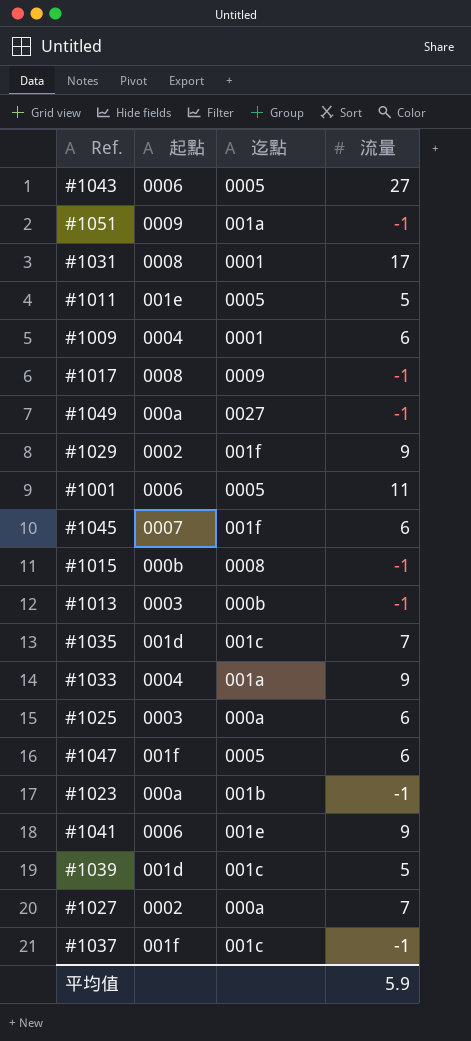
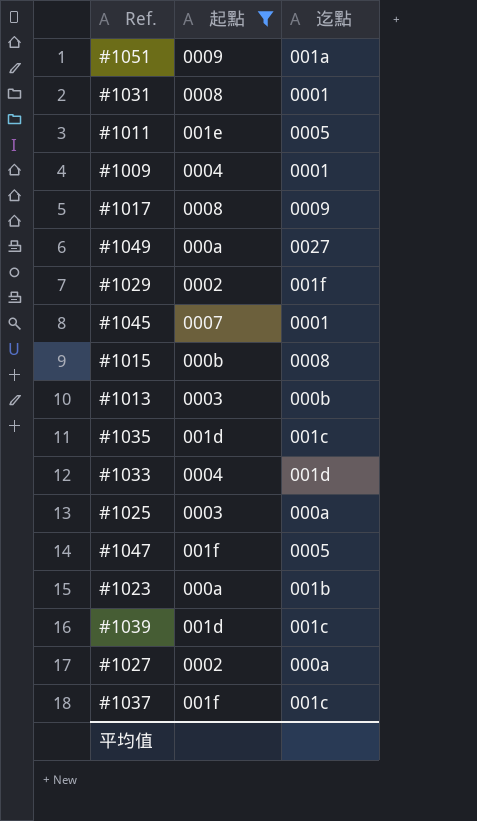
filter: none -> 起點 != 0006
column 流量 | position: 4 -> none
#1045 | 迄點: 001f -> 0001
#1033 | 迄點: 001a -> 001d

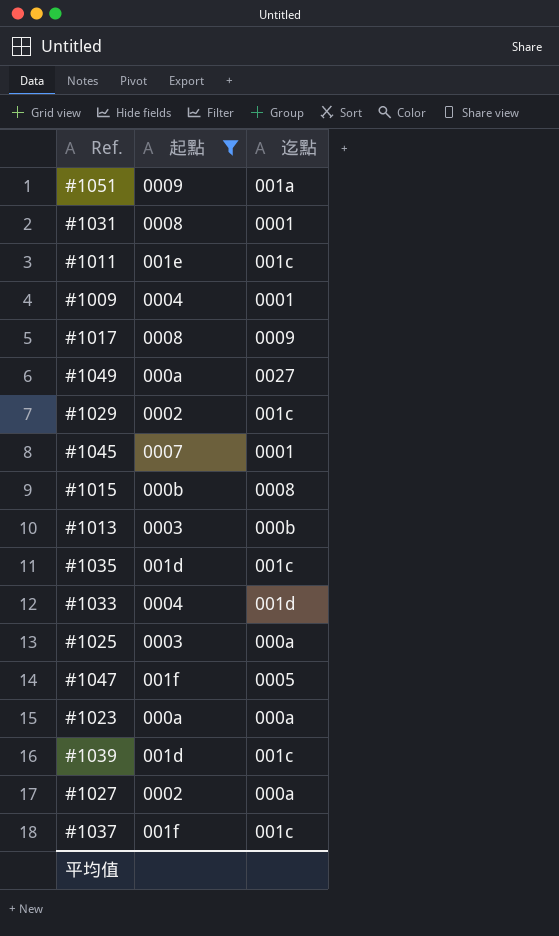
#1011 | 迄點: 0005 -> 001c
#1029 | 迄點: 001f -> 001c
#1023 | 迄點: 001b -> 000a

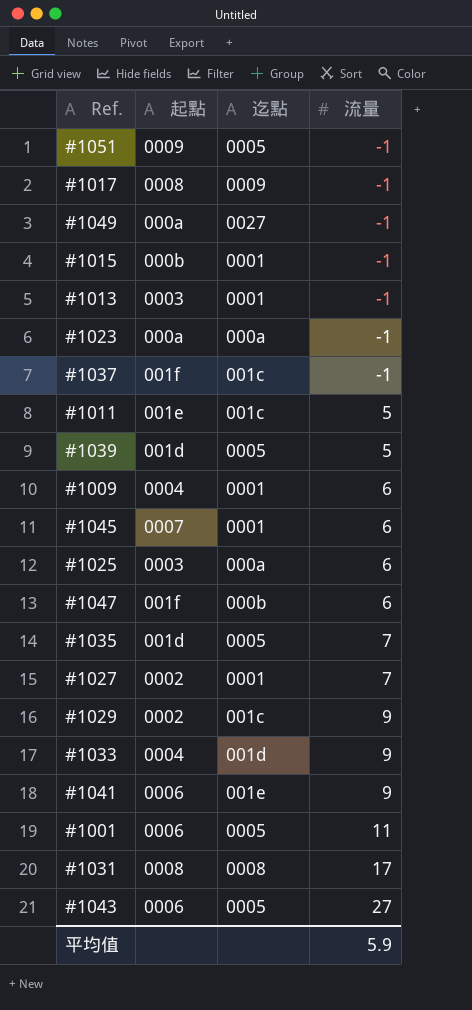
filter: 起點 != 0006 -> none
row order: none -> 流量 ascending
column 流量 | position: none -> 4
#1051 | 迄點: 001a -> 0005
#1015 | 迄點: 0008 -> 0001
#1013 | 迄點: 000b -> 0001
#1039 | 迄點: 001c -> 0005
#1047 | 迄點: 0005 -> 000b
#1035 | 迄點: 001c -> 0005
#1027 | 迄點: 000a -> 0001
#1031 | 迄點: 0001 -> 0008

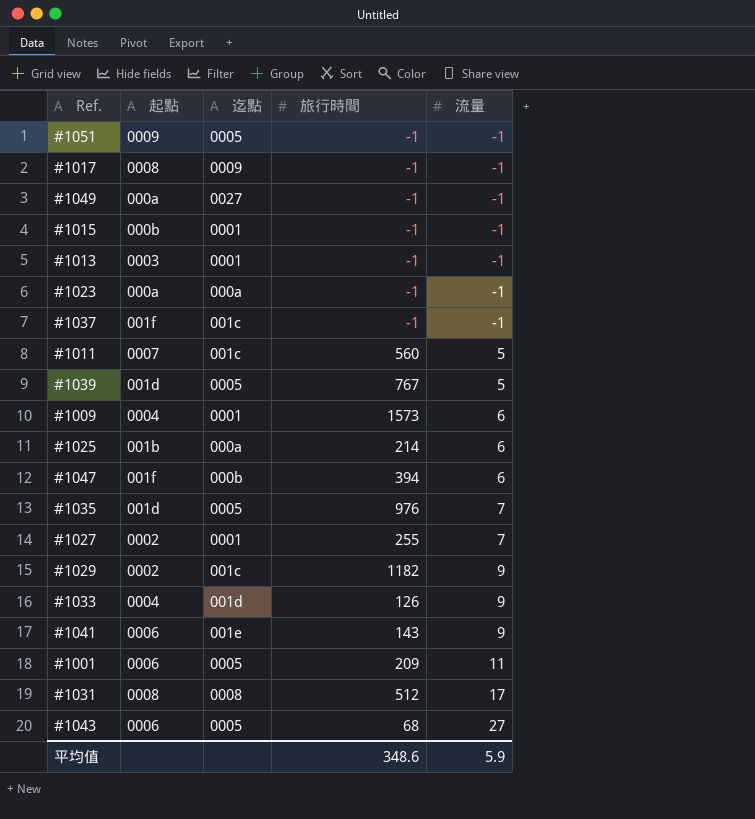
column 旅行時間 | position: none -> 4
row #1045: 0007 | 0001 | 6 -> none
#1011 | 起點: 001e -> 0007
#1025 | 起點: 0003 -> 001b

